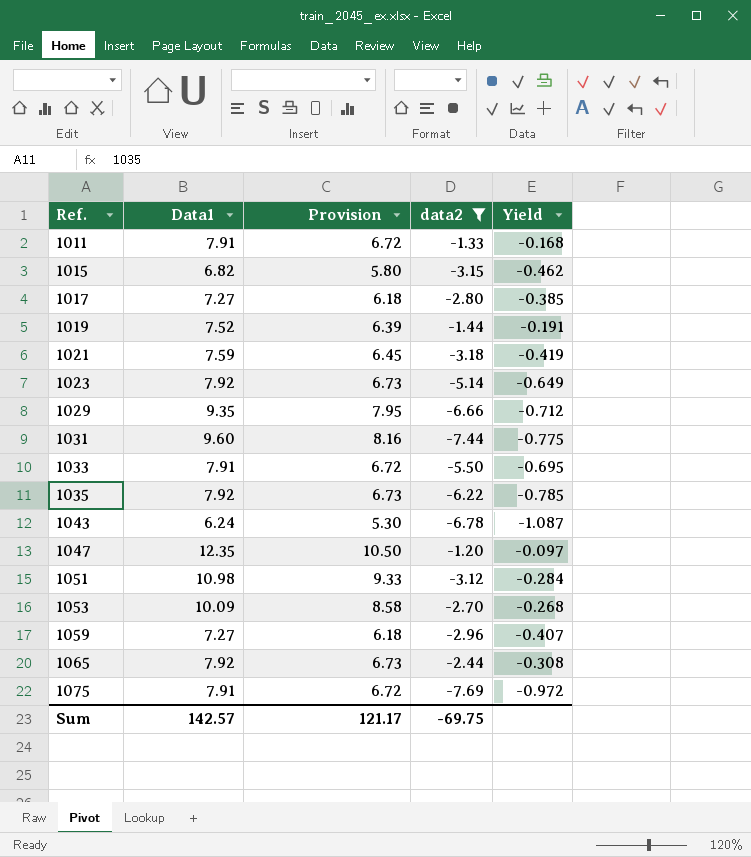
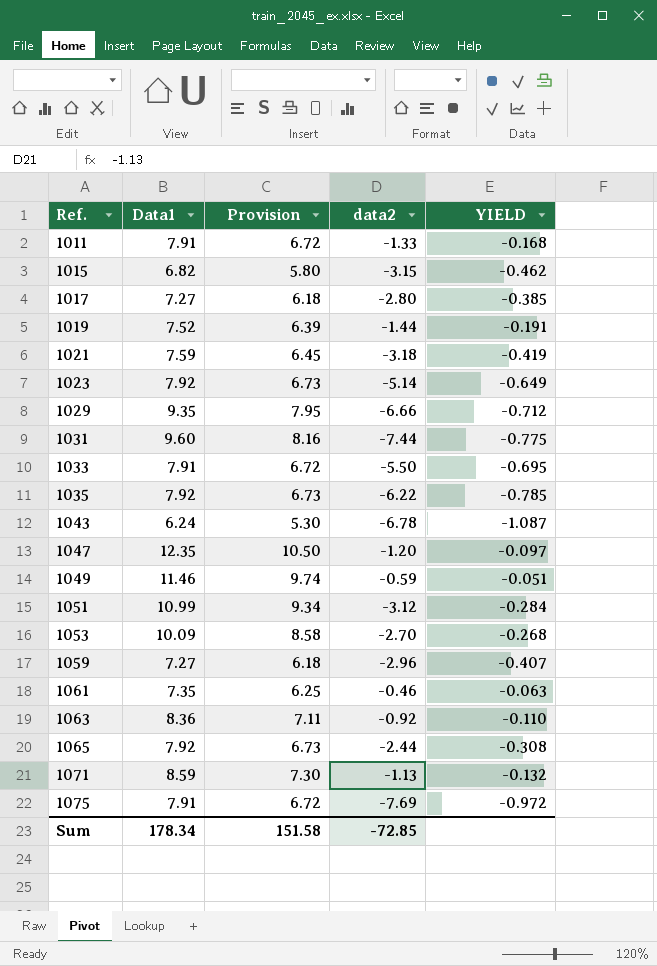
filter: data2 <= -1.20 -> none
column name: Yield -> YIELD
1051 | Data1: 10.98 -> 10.99
1051 | Provision: 9.33 -> 9.34
Sum | Data1: 142.57 -> 178.34
Sum | Provision: 121.17 -> 151.58
Sum | data2: -69.75 -> -72.85

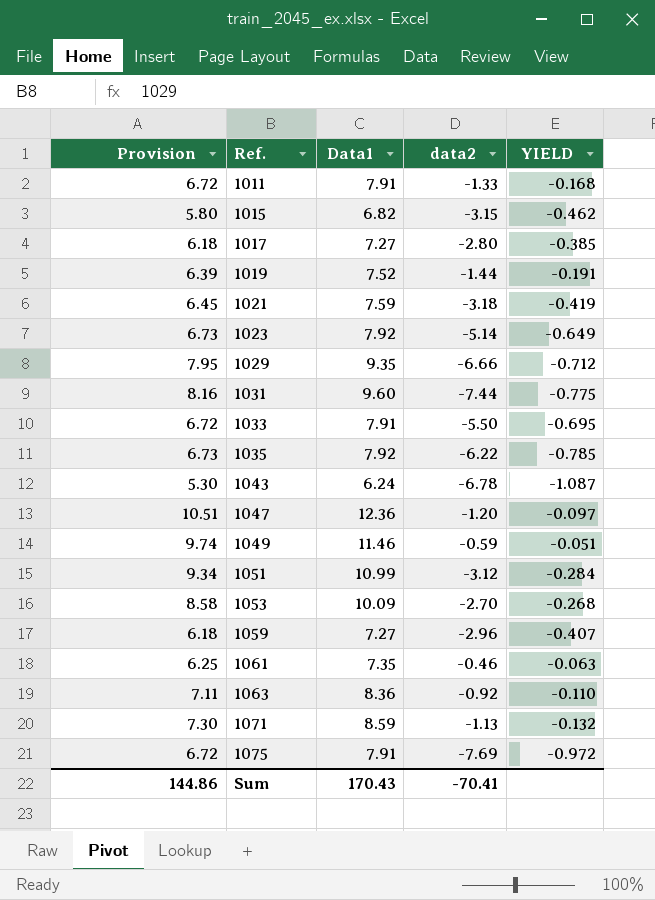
column Provision | position: 3 -> 1
row 1065: 7.92 | 6.73 | -2.44 | -0.308 -> none
1047 | Provision: 10.50 -> 10.51
1047 | Data1: 12.35 -> 12.36
Sum | Provision: 151.58 -> 144.86
Sum | Data1: 178.34 -> 170.43
Sum | data2: -72.85 -> -70.41

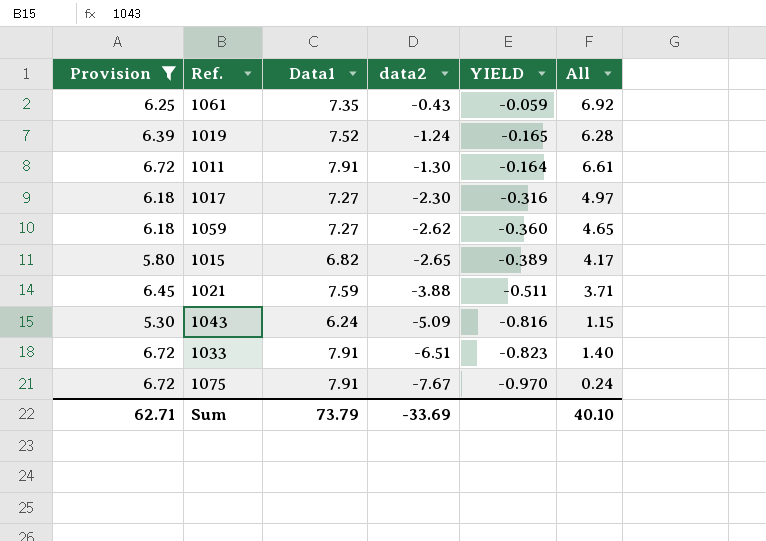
filter: none -> Provision <= 6.72
row order: Ref. ascending -> data2 descending
column All | formula: none -> [Data1] + [data2]
1061 | data2: -0.46 -> -0.43
1061 | YIELD: -0.063 -> -0.059
1019 | data2: -1.44 -> -1.24
1019 | YIELD: -0.191 -> -0.165
1011 | data2: -1.33 -> -1.30
1011 | YIELD: -0.168 -> -0.164
1017 | data2: -2.80 -> -2.30
1017 | YIELD: -0.385 -> -0.316
1059 | data2: -2.96 -> -2.62
1059 | YIELD: -0.407 -> -0.360
1015 | data2: -3.15 -> -2.65
1015 | YIELD: -0.462 -> -0.389
1021 | data2: -3.18 -> -3.88
1021 | YIELD: -0.419 -> -0.511
1043 | data2: -6.78 -> -5.09
1043 | YIELD: -1.087 -> -0.816
1033 | data2: -5.50 -> -6.51
1033 | YIELD: -0.695 -> -0.823
1075 | data2: -7.69 -> -7.67
1075 | YIELD: -0.972 -> -0.970
Sum | Provision: 144.86 -> 62.71
Sum | Data1: 170.43 -> 73.79
Sum | data2: -70.41 -> -33.69

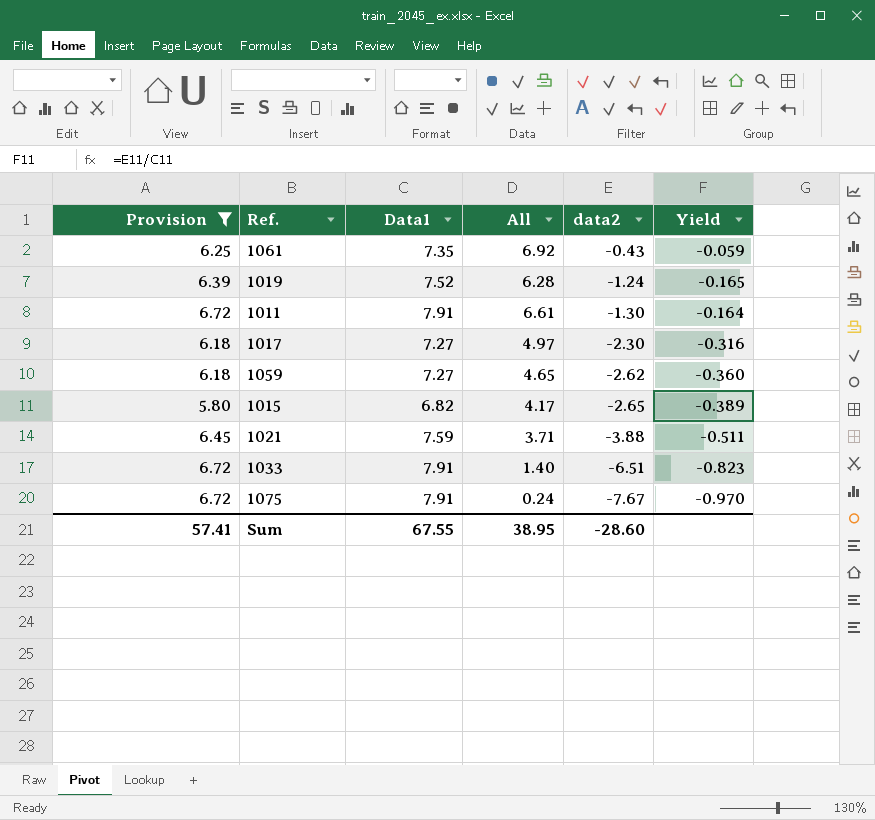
column All | position: 6 -> 4
column name: YIELD -> Yield
row 1043: 5.30 | 6.24 | -5.09 | -0.816 | 1.15 -> none
Sum | Provision: 62.71 -> 57.41
Sum | Data1: 73.79 -> 67.55
Sum | All: 40.10 -> 38.95
Sum | data2: -33.69 -> -28.60

